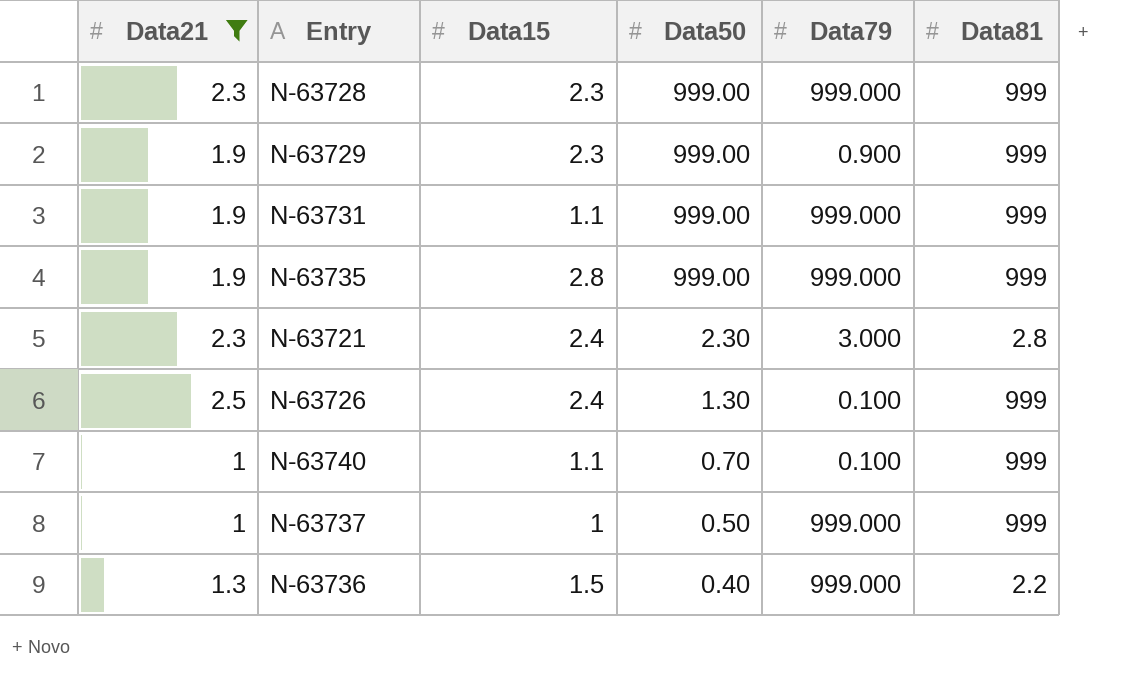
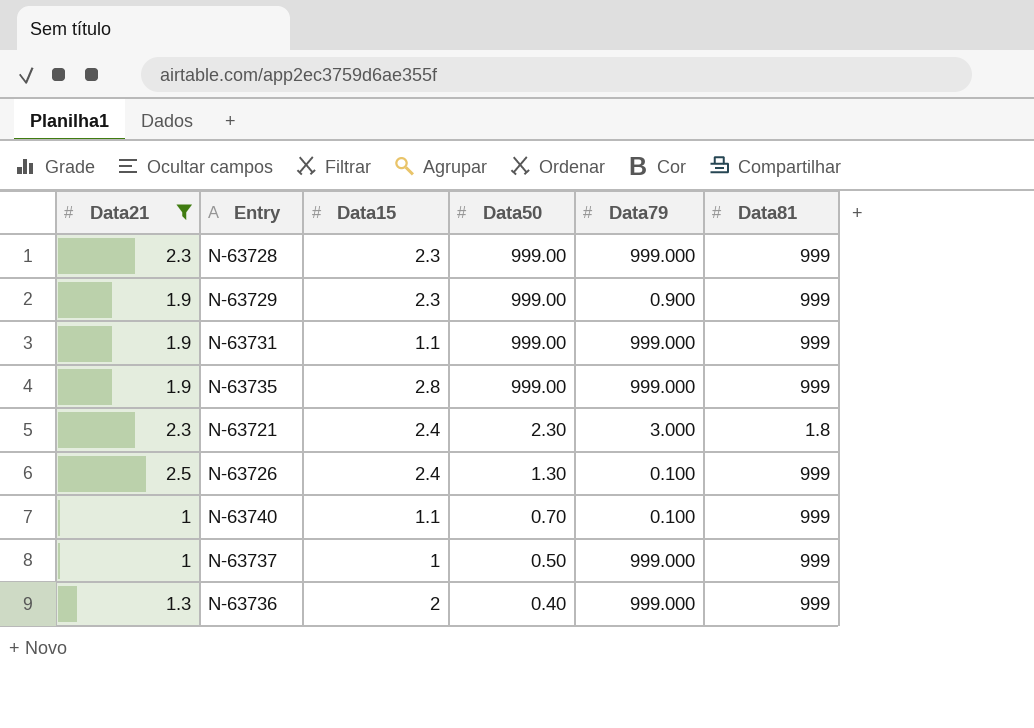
N-63721 | Data81: 2.8 -> 1.8
N-63736 | Data15: 1.5 -> 2
N-63736 | Data81: 2.2 -> 999

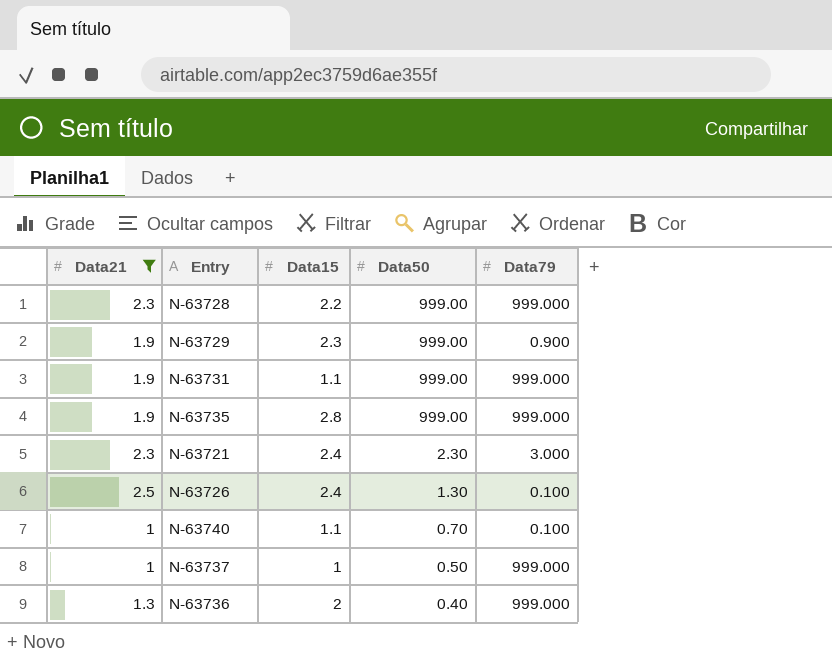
column Data81 | position: 6 -> none
N-63728 | Data15: 2.3 -> 2.2

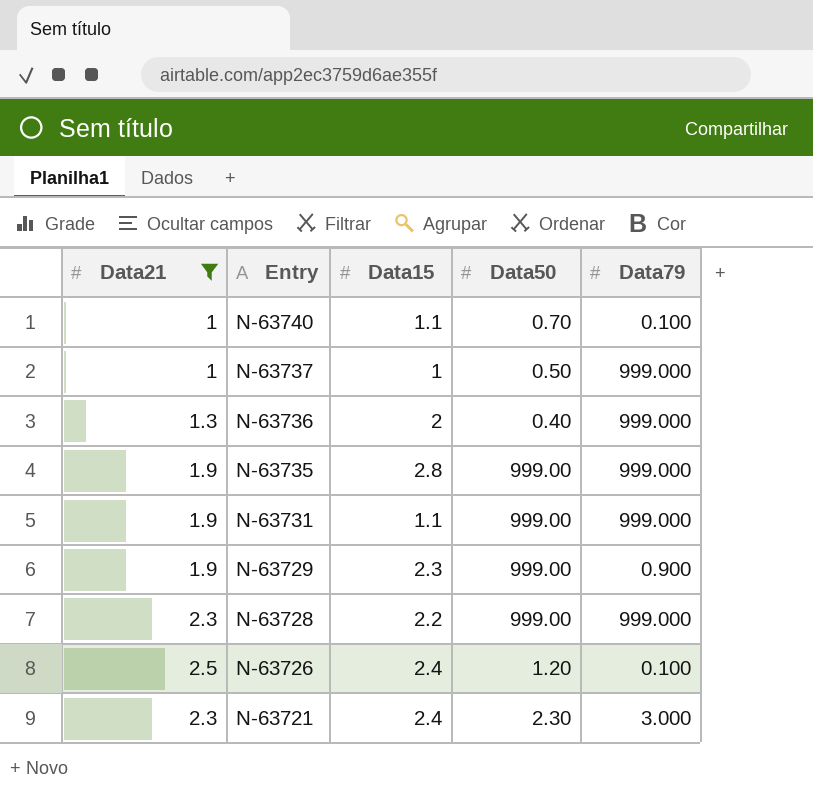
row order: Data50 descending -> Entry descending
N-63726 | Data50: 1.30 -> 1.20

